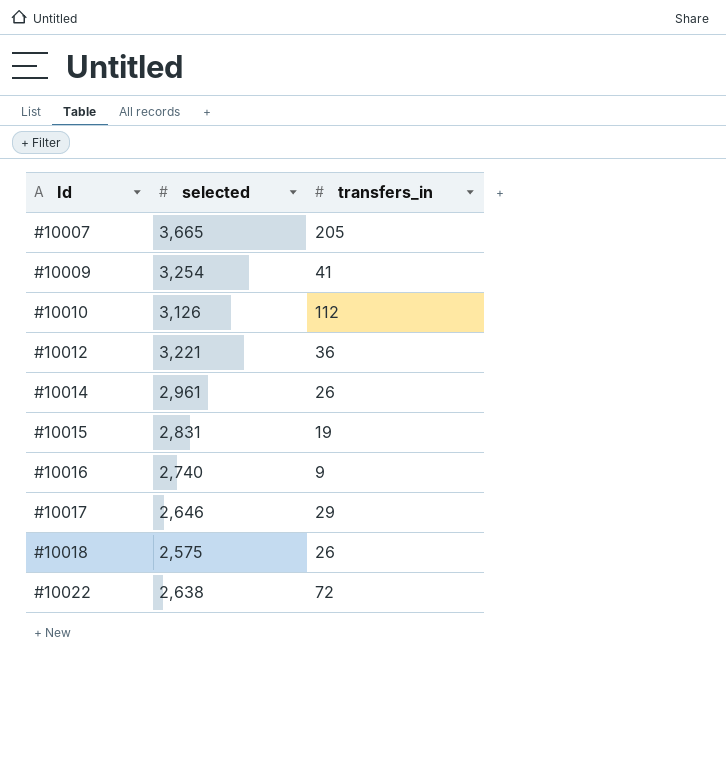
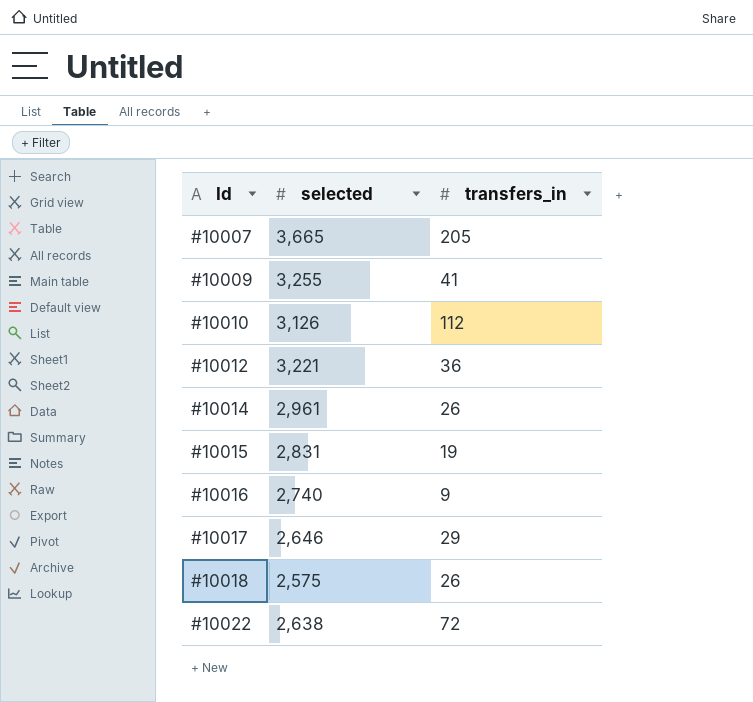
#10009 | selected: 3,254 -> 3,255

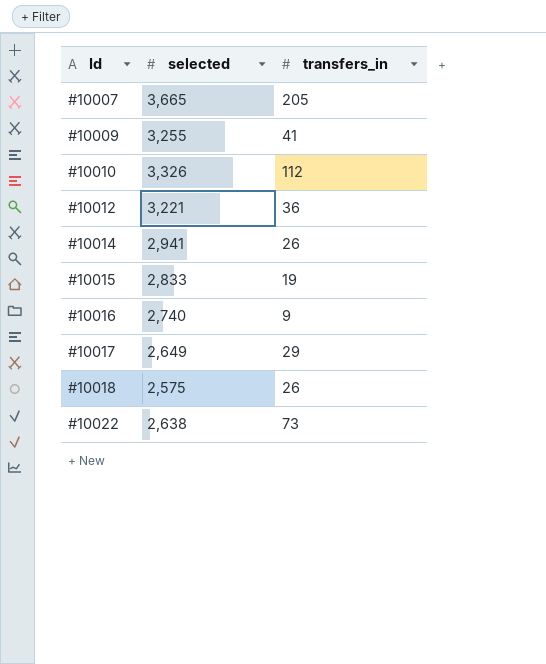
#10010 | selected: 3,126 -> 3,326
#10014 | selected: 2,961 -> 2,941
#10015 | selected: 2,831 -> 2,833
#10017 | selected: 2,646 -> 2,649
#10022 | transfers_in: 72 -> 73

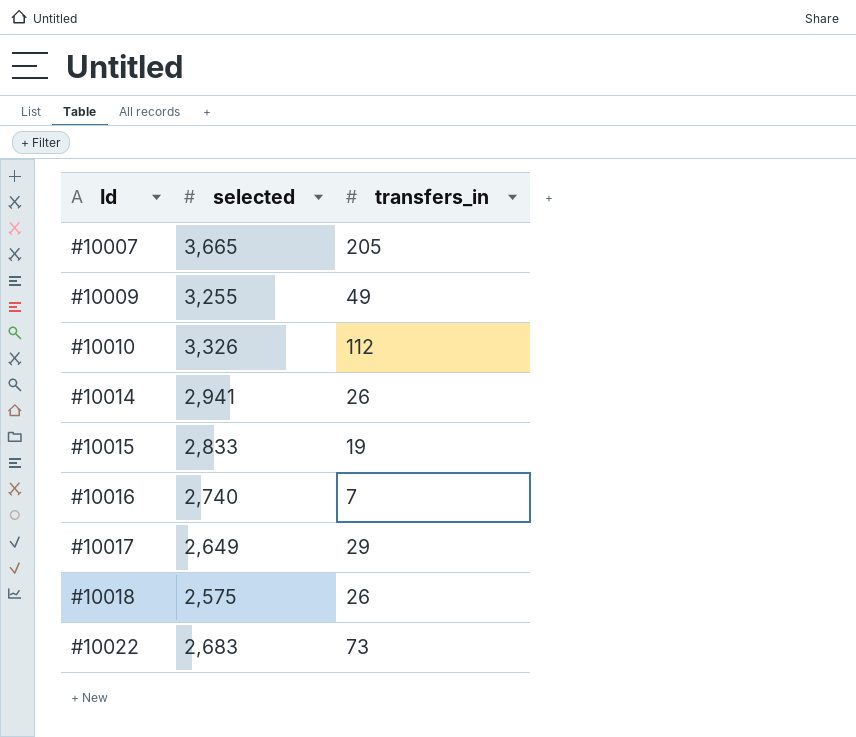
row #10012: 3,221 | 36 -> none
#10009 | transfers_in: 41 -> 49
#10016 | transfers_in: 9 -> 7
#10022 | selected: 2,638 -> 2,683

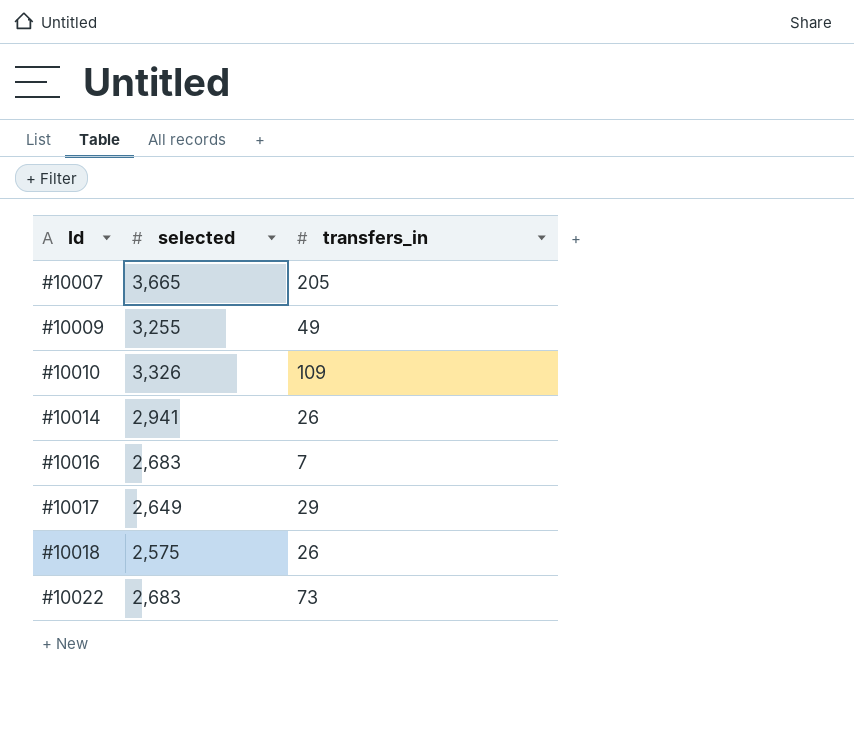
row #10015: 2,833 | 19 -> none
#10010 | transfers_in: 112 -> 109
#10016 | selected: 2,740 -> 2,683

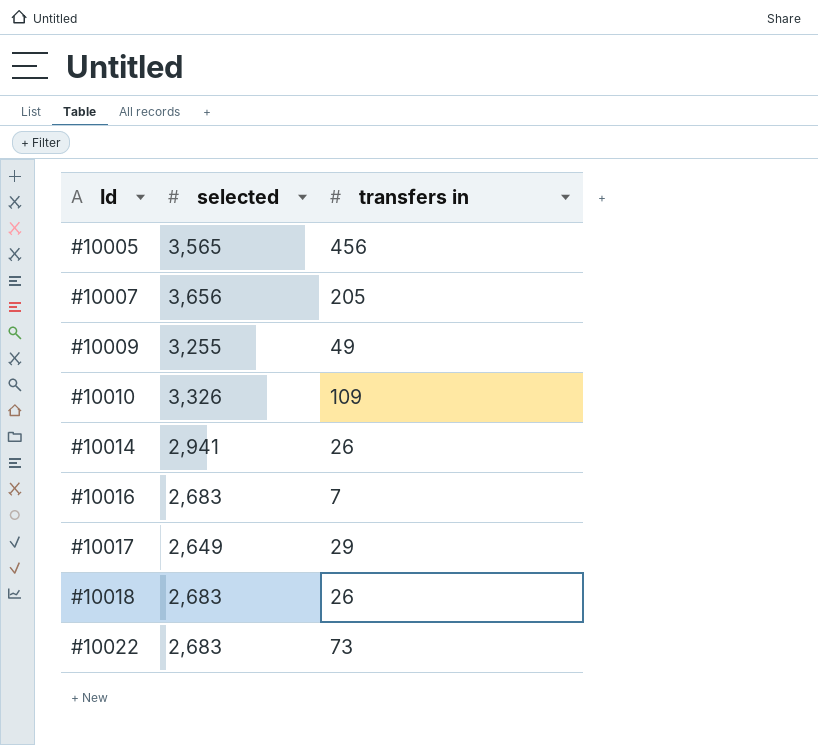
column name: transfers_in -> transfers in
row #10005: none -> 3,565 | 456
#10007 | selected: 3,665 -> 3,656
#10018 | selected: 2,575 -> 2,683

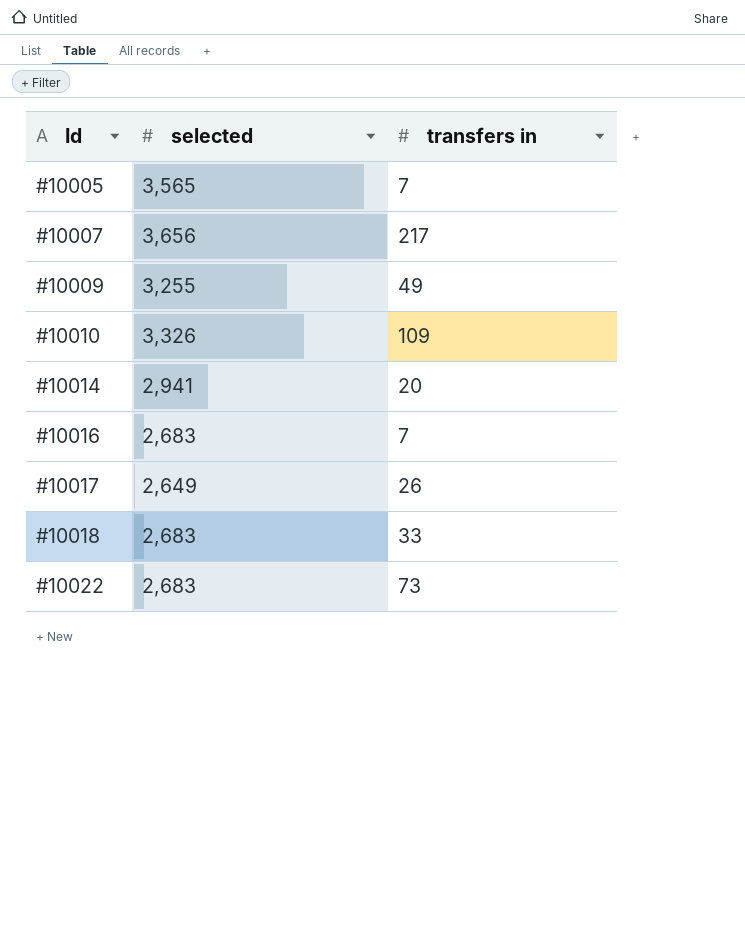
#10005 | transfers in: 456 -> 7
#10007 | transfers in: 205 -> 217
#10014 | transfers in: 26 -> 20
#10017 | transfers in: 29 -> 26
#10018 | transfers in: 26 -> 33

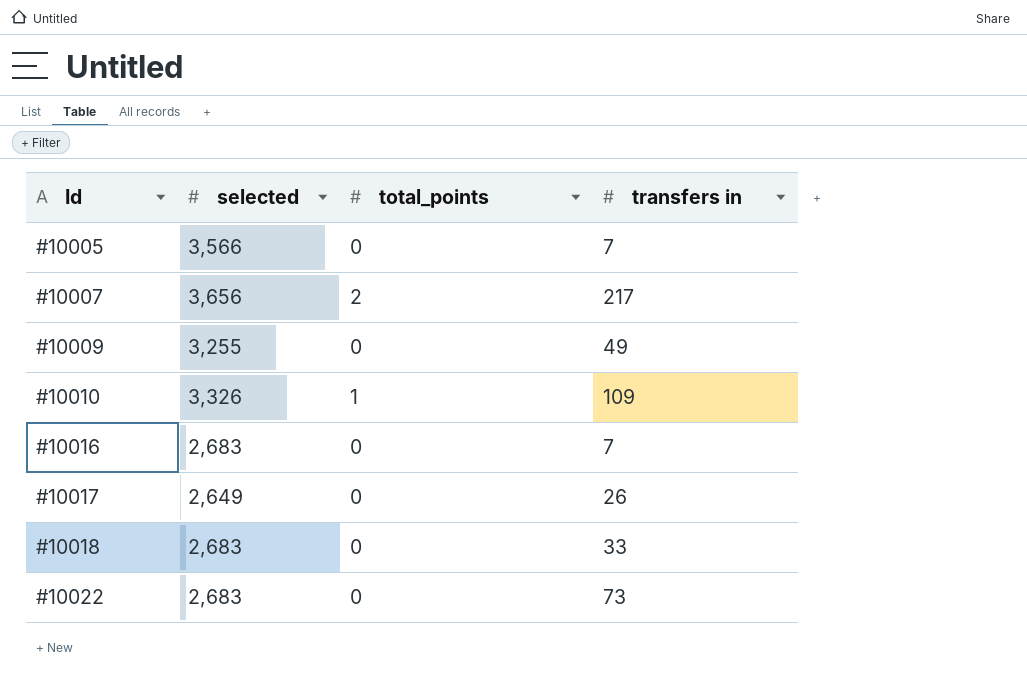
column total_points | position: none -> 3
row #10014: 2,941 | 20 -> none
#10005 | selected: 3,565 -> 3,566

